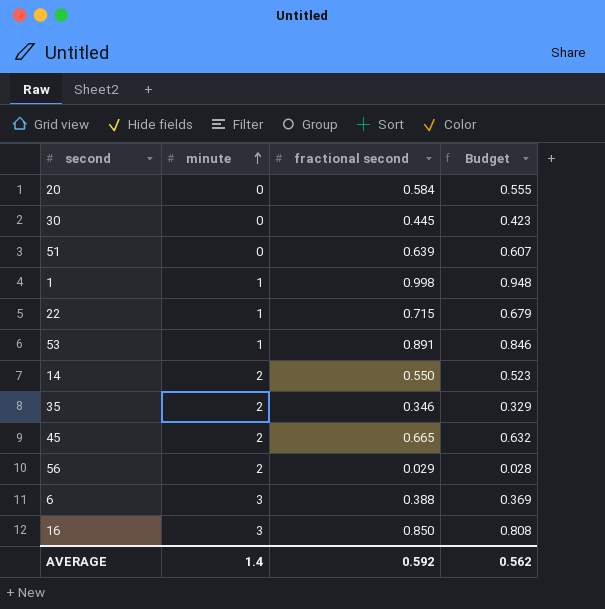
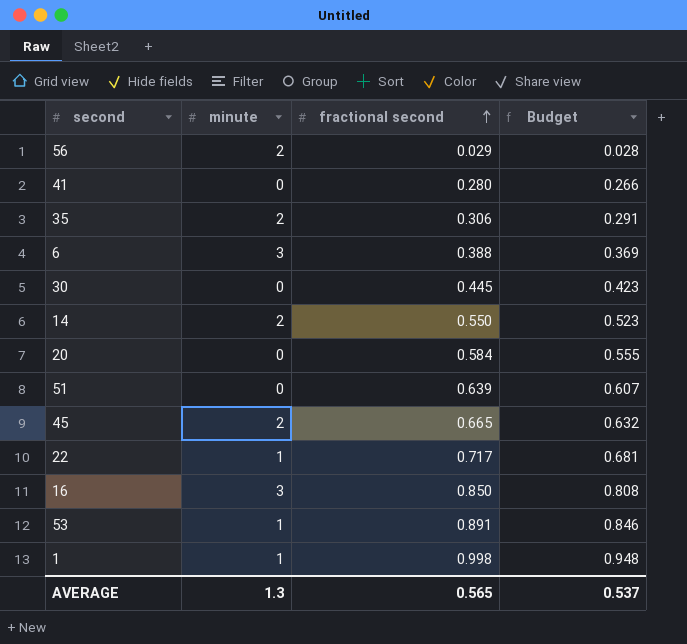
row order: minute ascending -> fractional second ascending
row 41: none -> 0 | 0.280 | 0.266
35 | fractional second: 0.346 -> 0.306
35 | Budget: 0.329 -> 0.291
22 | fractional second: 0.715 -> 0.717
22 | Budget: 0.679 -> 0.681
AVERAGE | minute: 1.4 -> 1.3
AVERAGE | fractional second: 0.592 -> 0.565
AVERAGE | Budget: 0.562 -> 0.537

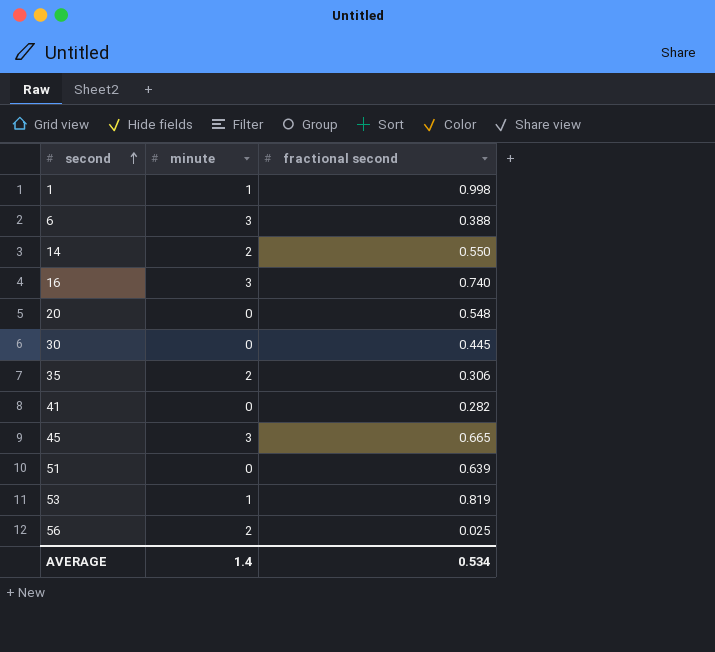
row order: fractional second ascending -> second ascending
column Budget | formula: [fractional second] * 0.95 -> none
row 22: 1 | 0.717 | 0.681 -> none
16 | fractional second: 0.850 -> 0.740
20 | fractional second: 0.584 -> 0.548
41 | fractional second: 0.280 -> 0.282
45 | minute: 2 -> 3
53 | fractional second: 0.891 -> 0.819
56 | fractional second: 0.029 -> 0.025
AVERAGE | minute: 1.3 -> 1.4
AVERAGE | fractional second: 0.565 -> 0.534

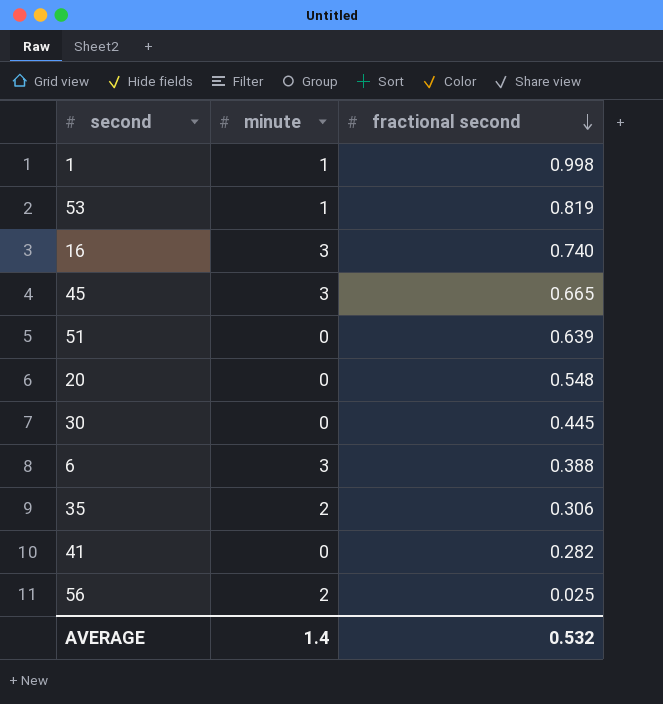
row order: second ascending -> fractional second descending
row 14: 2 | 0.550 -> none
AVERAGE | fractional second: 0.534 -> 0.532

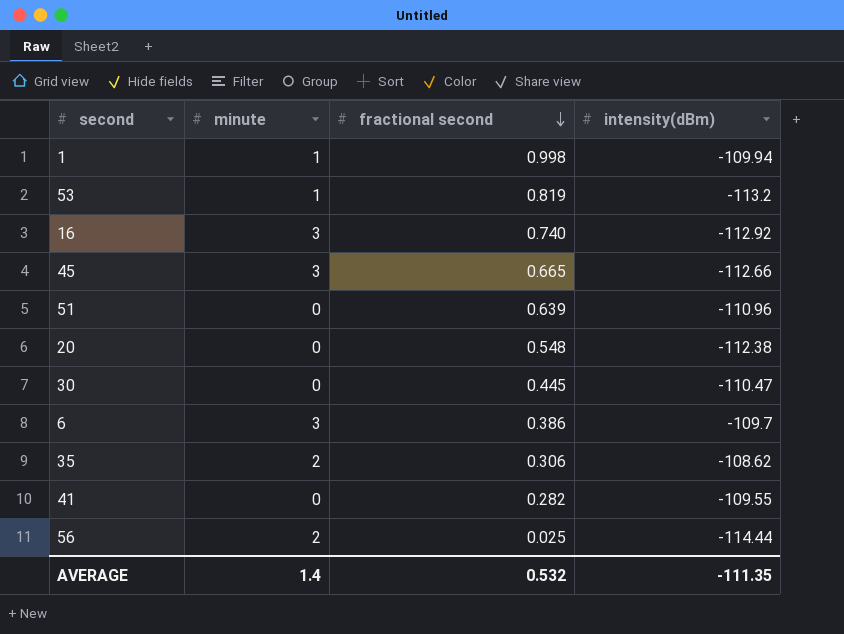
column intensity(dBm) | position: none -> 4
6 | fractional second: 0.388 -> 0.386

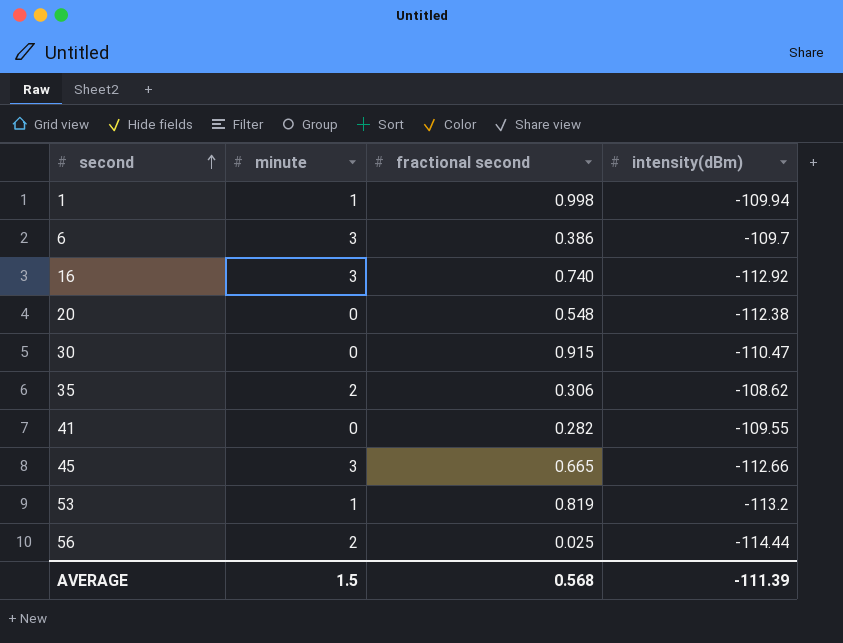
row order: fractional second descending -> second ascending
row 51: 0 | 0.639 | -110.96 -> none
30 | fractional second: 0.445 -> 0.915
AVERAGE | minute: 1.4 -> 1.5
AVERAGE | fractional second: 0.532 -> 0.568
AVERAGE | intensity(dBm): -111.35 -> -111.39

